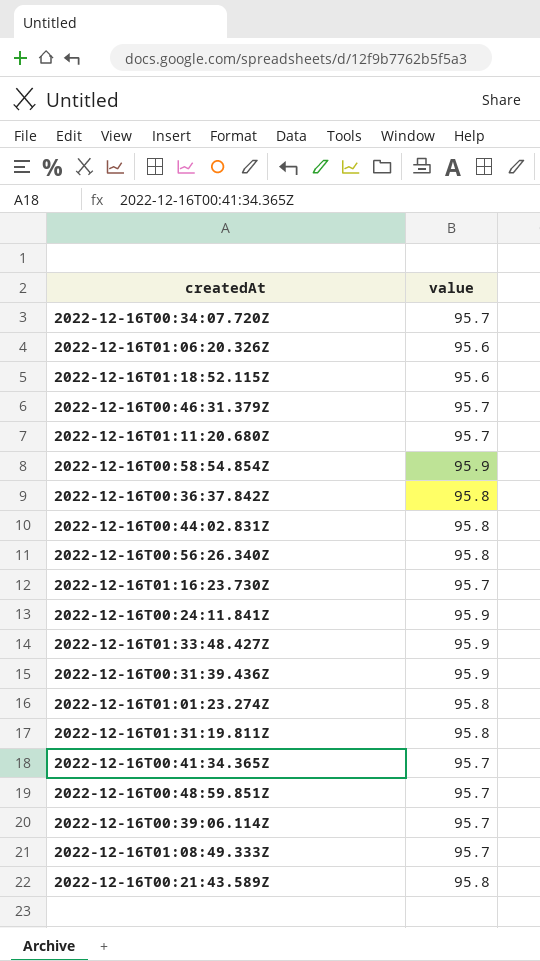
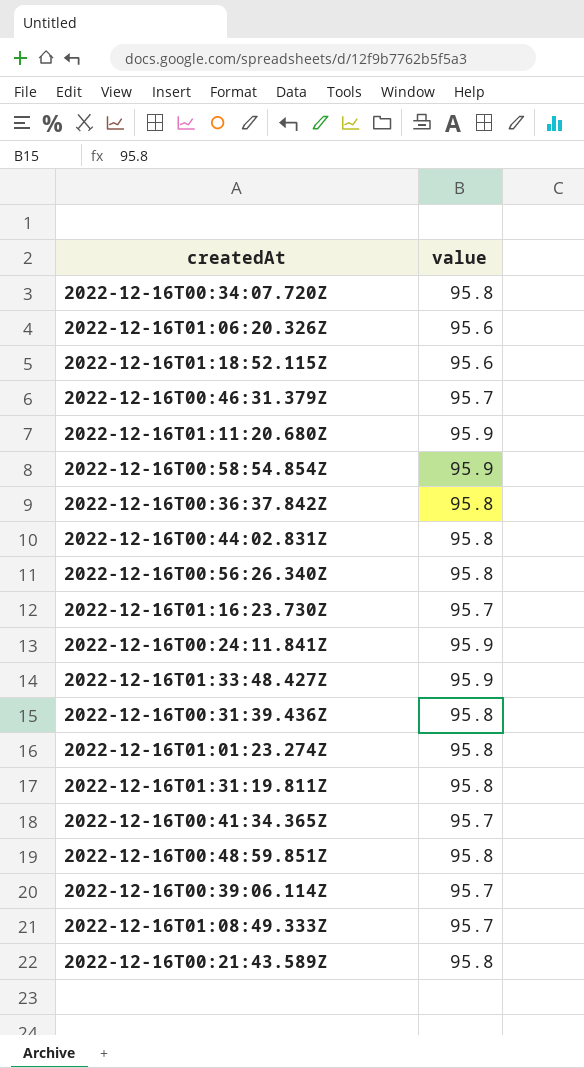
2022-12-16T00:34:07.720Z | value: 95.7 -> 95.8
2022-12-16T01:11:20.680Z | value: 95.7 -> 95.9
2022-12-16T00:31:39.436Z | value: 95.9 -> 95.8
2022-12-16T00:48:59.851Z | value: 95.7 -> 95.8

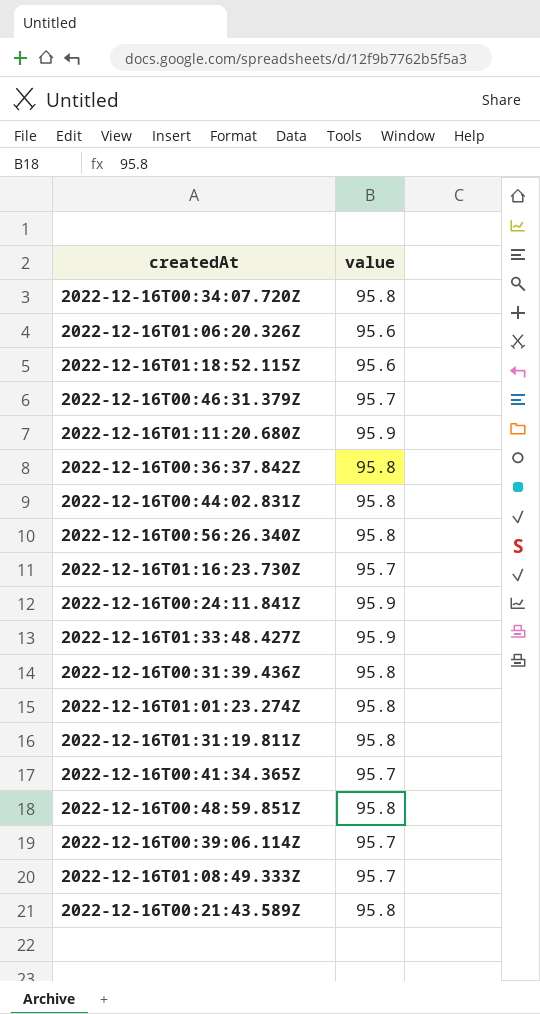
row 2022-12-16T00:58:54.854Z: 95.9 -> none

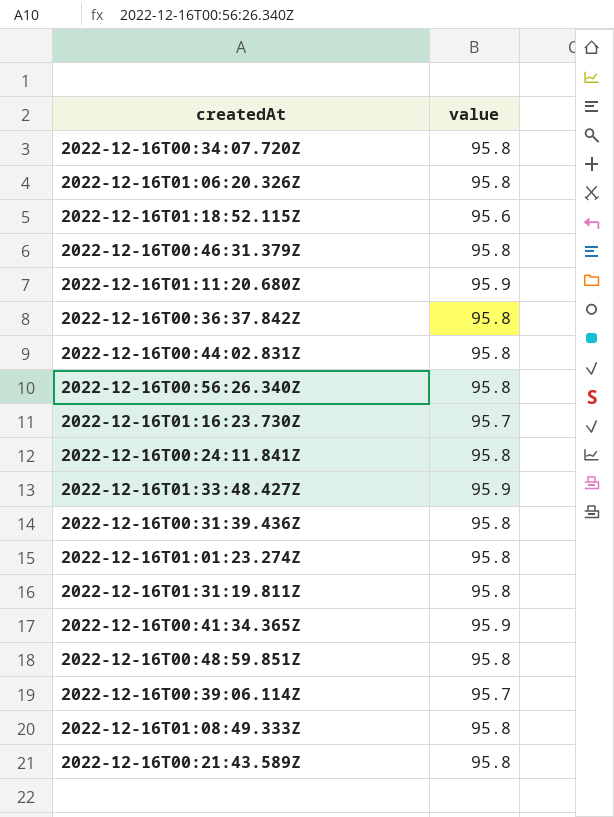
2022-12-16T01:06:20.326Z | value: 95.6 -> 95.8
2022-12-16T00:46:31.379Z | value: 95.7 -> 95.8
2022-12-16T00:24:11.841Z | value: 95.9 -> 95.8
2022-12-16T00:41:34.365Z | value: 95.7 -> 95.9
2022-12-16T01:08:49.333Z | value: 95.7 -> 95.8

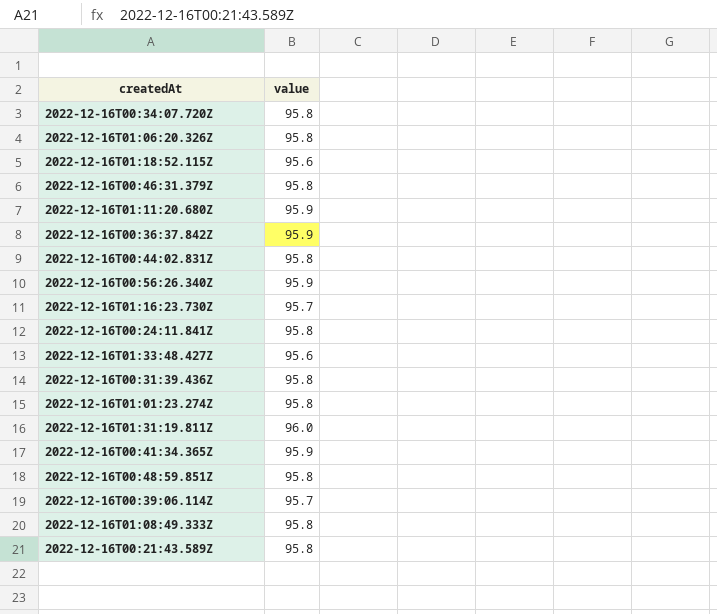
2022-12-16T00:36:37.842Z | value: 95.8 -> 95.9
2022-12-16T00:56:26.340Z | value: 95.8 -> 95.9
2022-12-16T01:33:48.427Z | value: 95.9 -> 95.6
2022-12-16T01:31:19.811Z | value: 95.8 -> 96.0

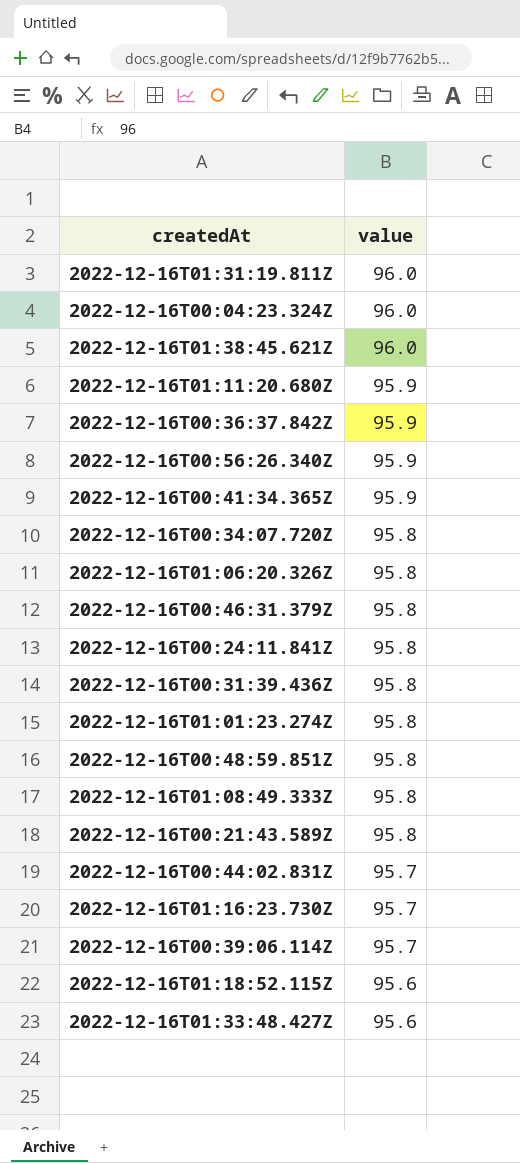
row order: none -> value descending
row 2022-12-16T00:04:23.324Z: none -> 96.0
row 2022-12-16T01:38:45.621Z: none -> 96.0
2022-12-16T00:44:02.831Z | value: 95.8 -> 95.7

